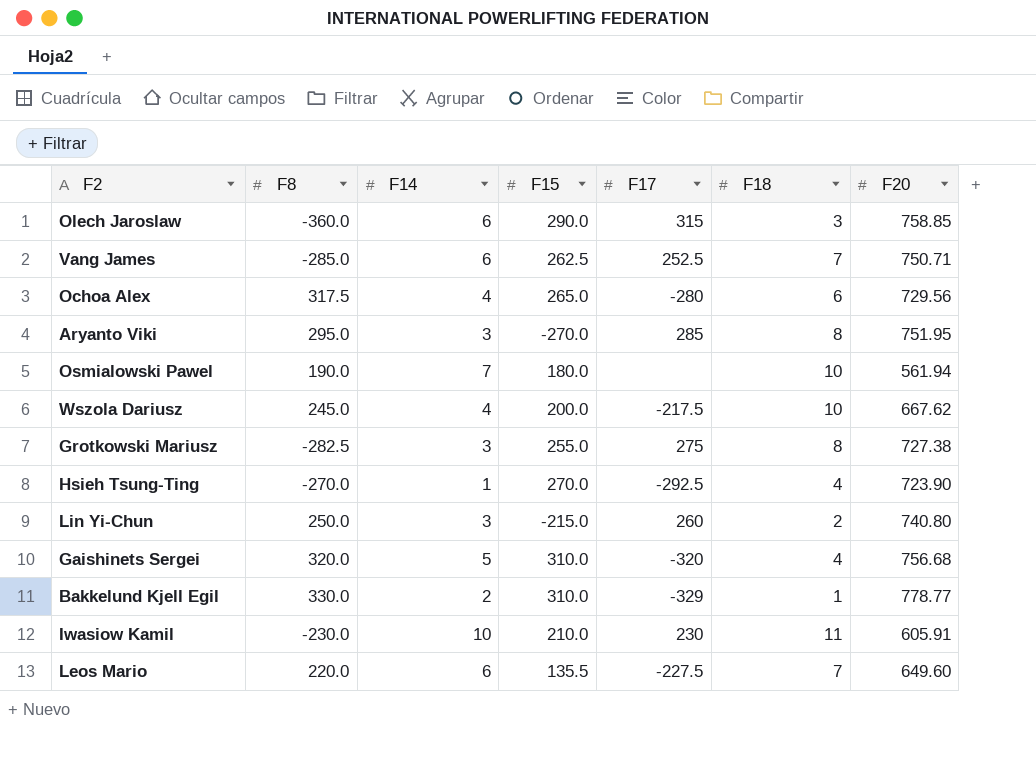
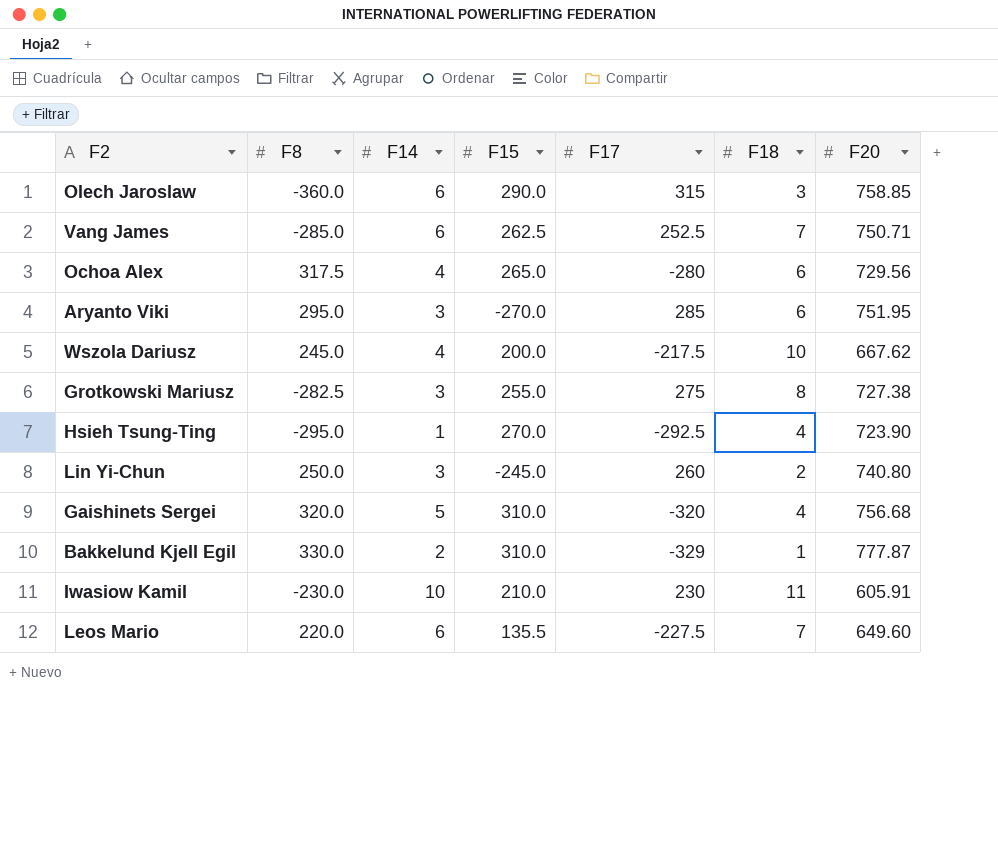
row Osmialowski Pawel: 190.0 | 7 | 180.0 | none | 10 | 561.94 -> none
Aryanto Viki | F18: 8 -> 6
Hsieh Tsung-Ting | F8: -270.0 -> -295.0
Lin Yi-Chun | F15: -215.0 -> -245.0
Bakkelund Kjell Egil | F20: 778.77 -> 777.87

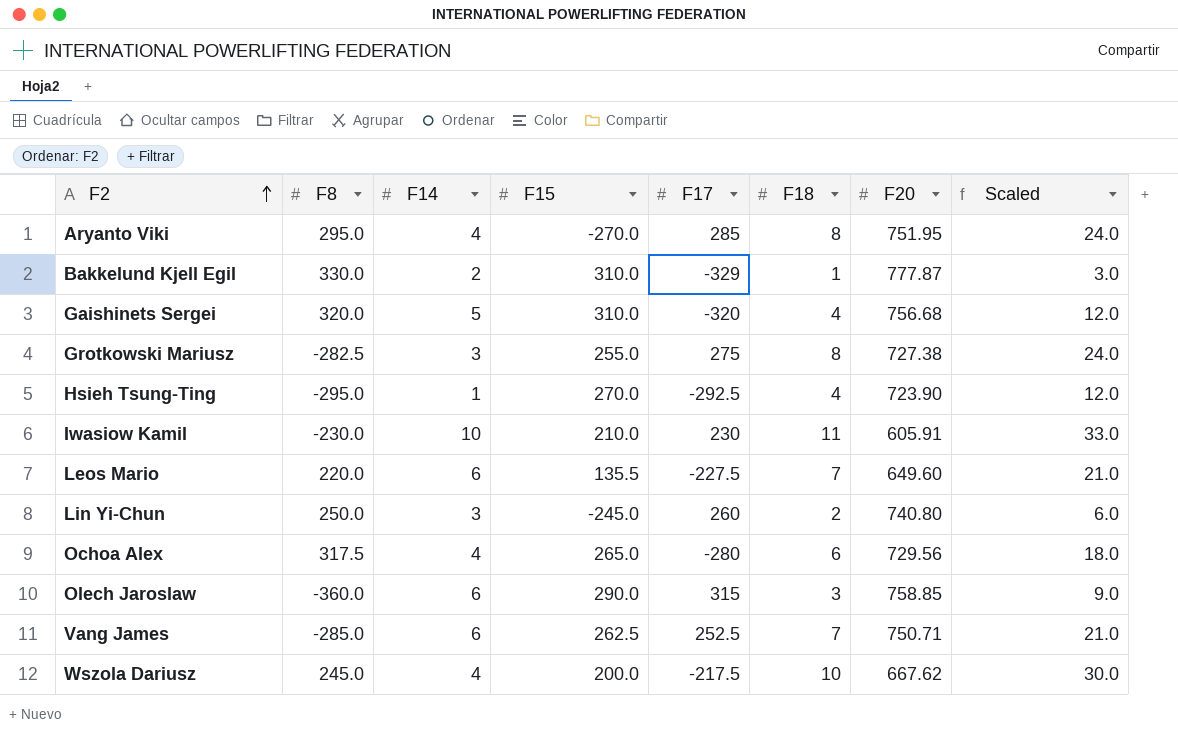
row order: none -> F2 ascending
column Scaled | formula: none -> [F18] * 3
Aryanto Viki | F14: 3 -> 4
Aryanto Viki | F18: 6 -> 8

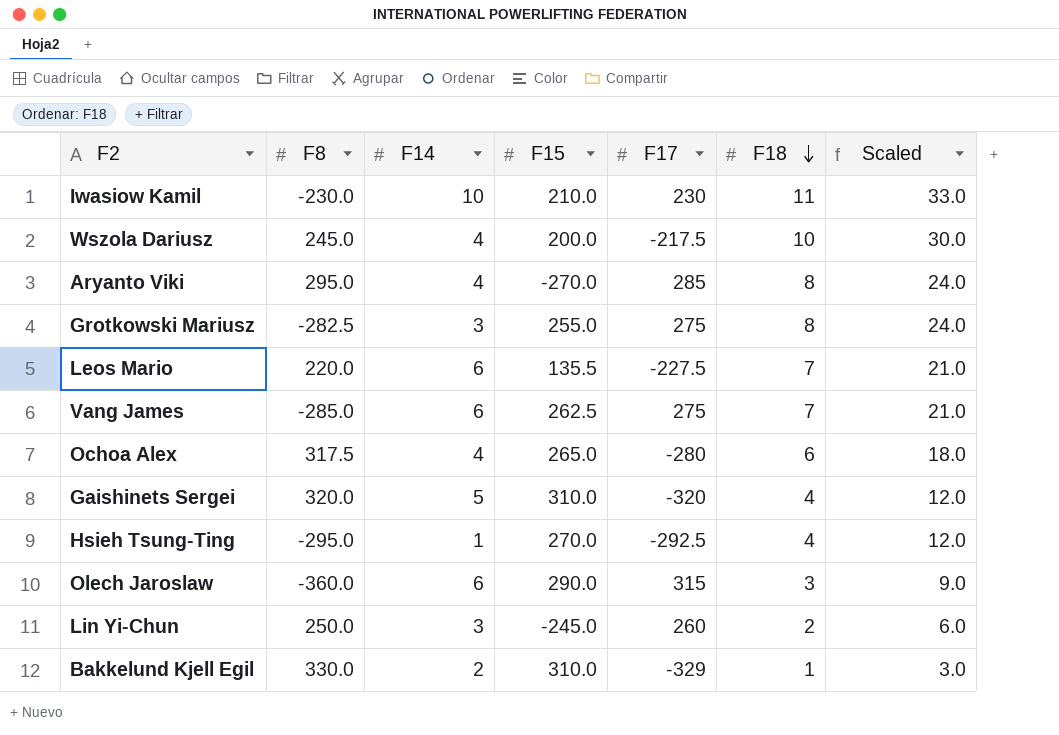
row order: F2 ascending -> F18 descending
column F20 | position: 7 -> none
Vang James | F17: 252.5 -> 275

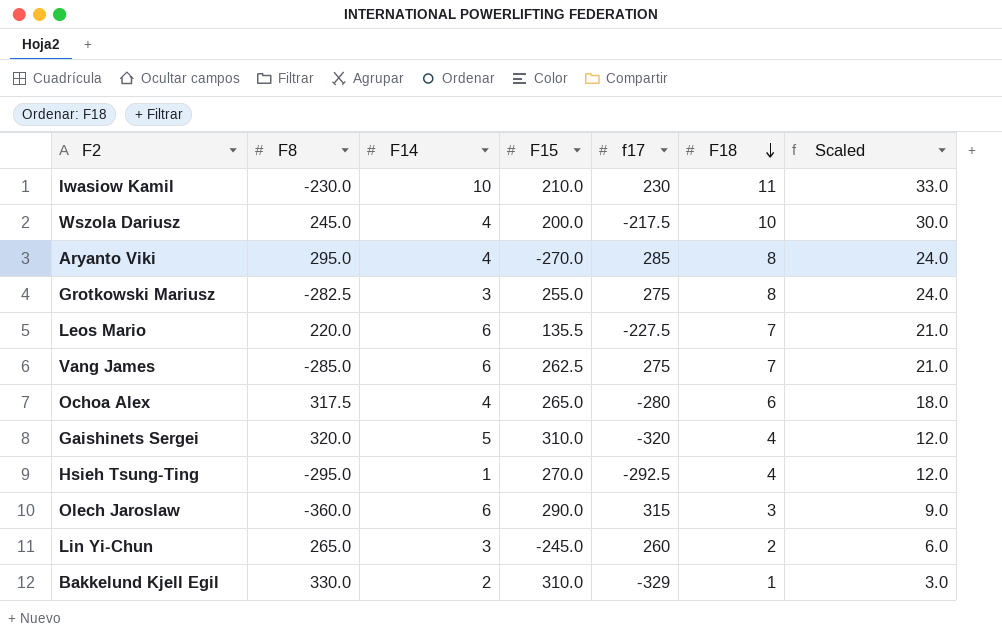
column name: F17 -> f17
Lin Yi-Chun | F8: 250.0 -> 265.0

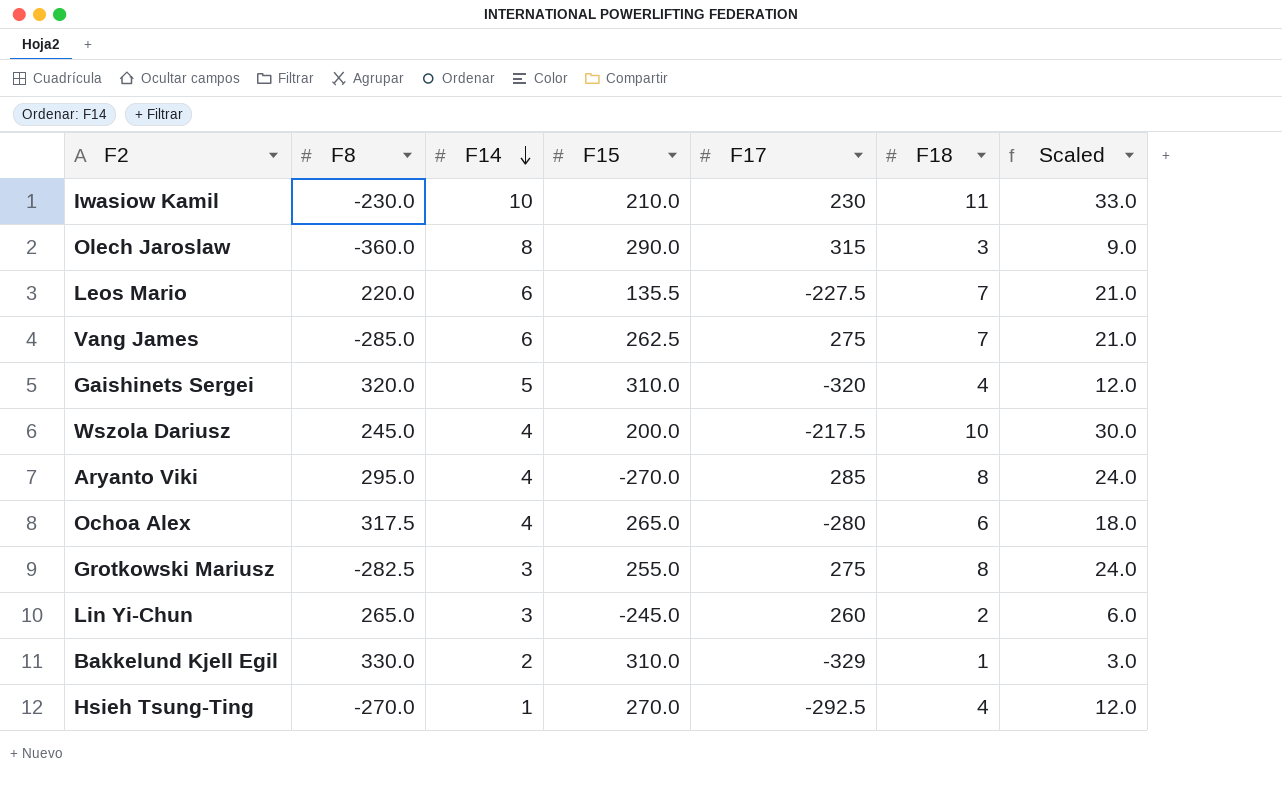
row order: F18 descending -> F14 descending
column name: f17 -> F17
Olech Jaroslaw | F14: 6 -> 8
Hsieh Tsung-Ting | F8: -295.0 -> -270.0

